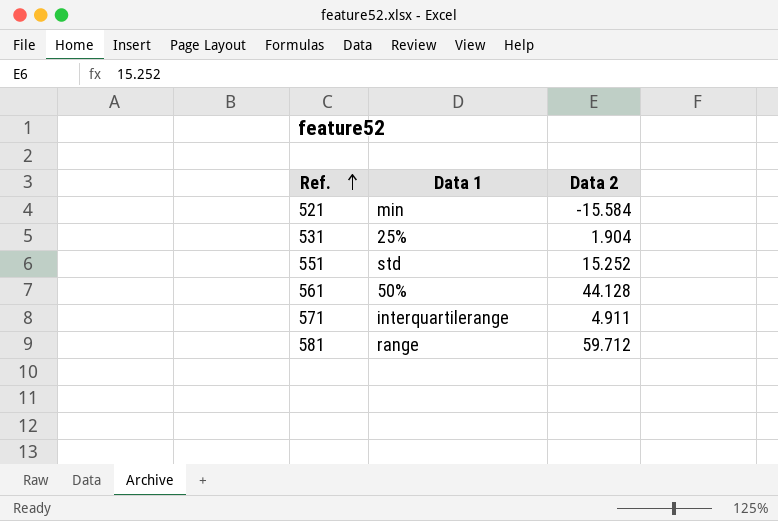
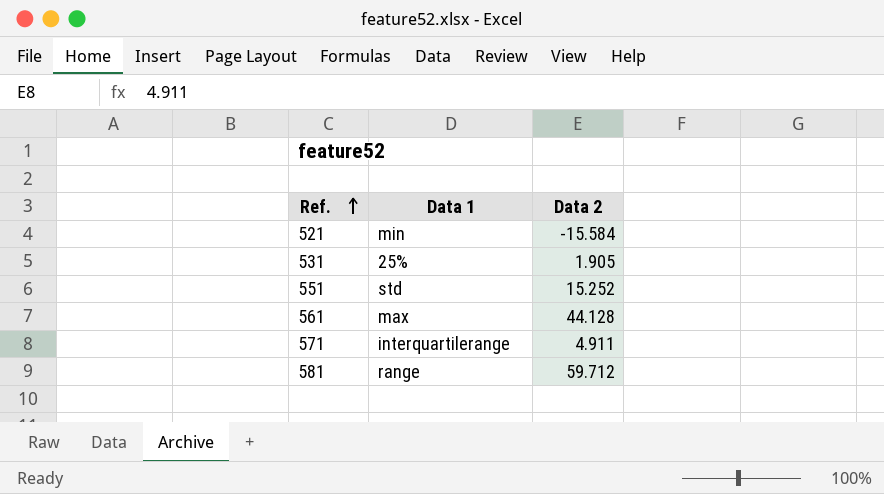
531 | Data 2: 1.904 -> 1.905
561 | Data 1: 50% -> max

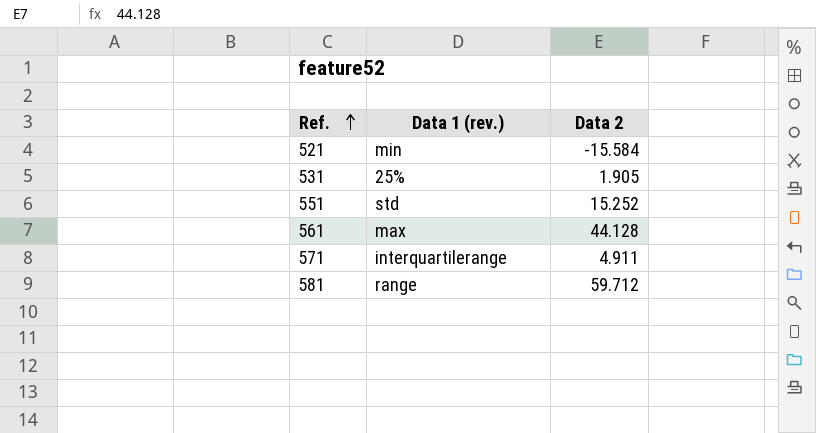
column name: Data 1 -> Data 1 (rev.)

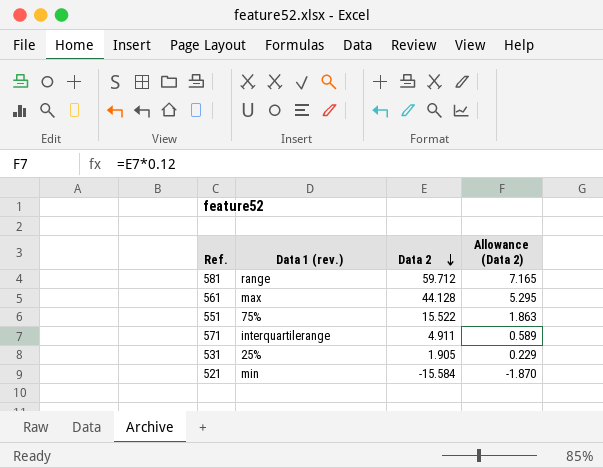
row order: Ref. ascending -> Data 2 descending
column Allowance (Data 2) | formula: none -> [Data 2] * 0.12
551 | Data 1 (rev.): std -> 75%
551 | Data 2: 15.252 -> 15.522

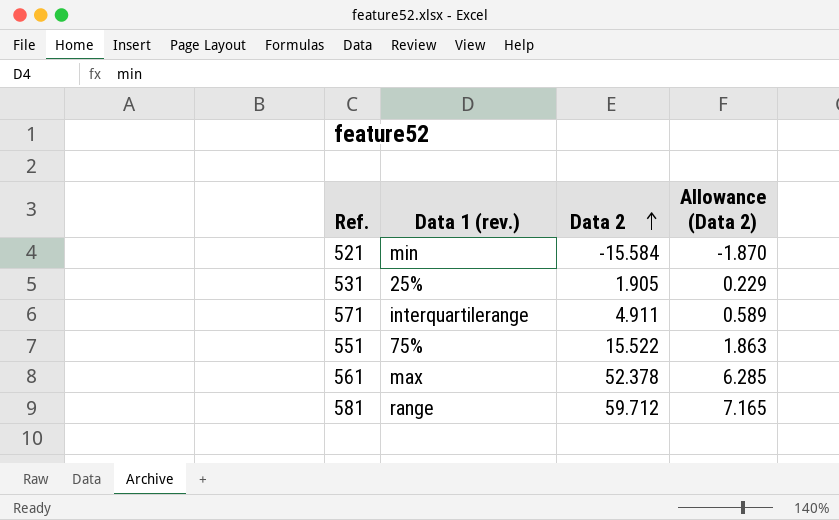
row order: Data 2 descending -> Data 2 ascending
561 | Data 2: 44.128 -> 52.378
561 | Allowance (Data 2): 5.295 -> 6.285

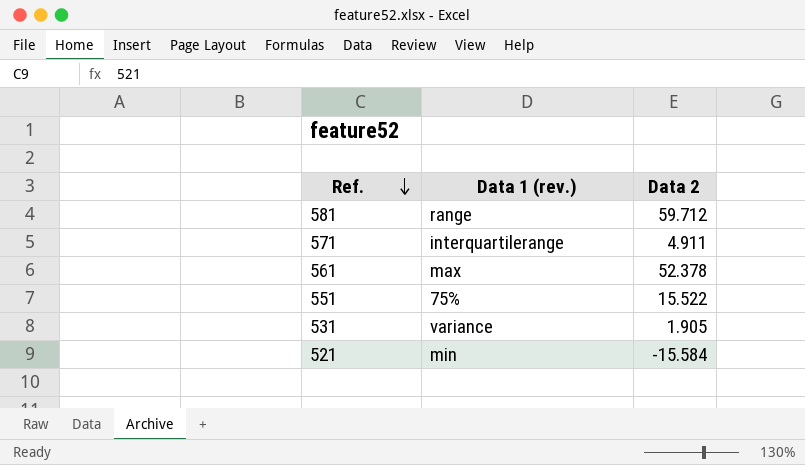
row order: Data 2 ascending -> Ref. descending
column Allowance (Data 2) | formula: [Data 2] * 0.12 -> none
531 | Data 1 (rev.): 25% -> variance

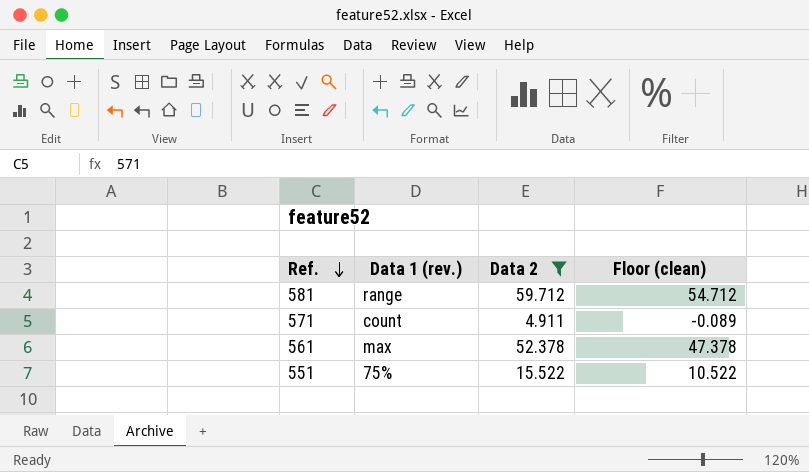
filter: none -> Data 2 >= 4.911
column Floor (clean) | formula: none -> [Data 2] - 5
571 | Data 1 (rev.): interquartilerange -> count

